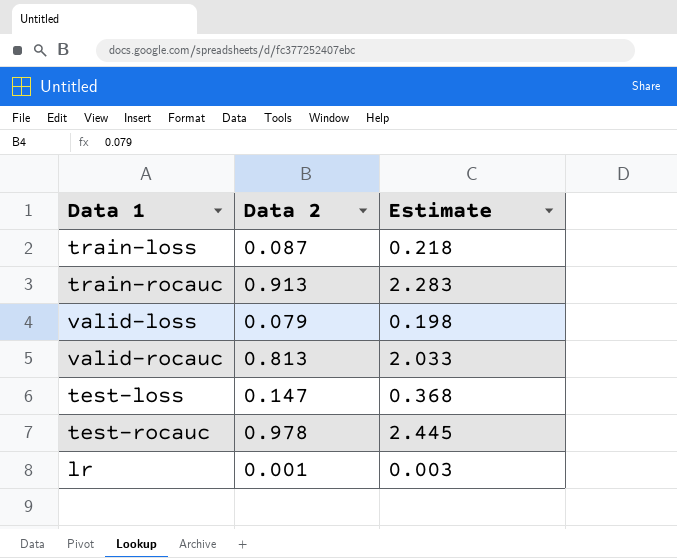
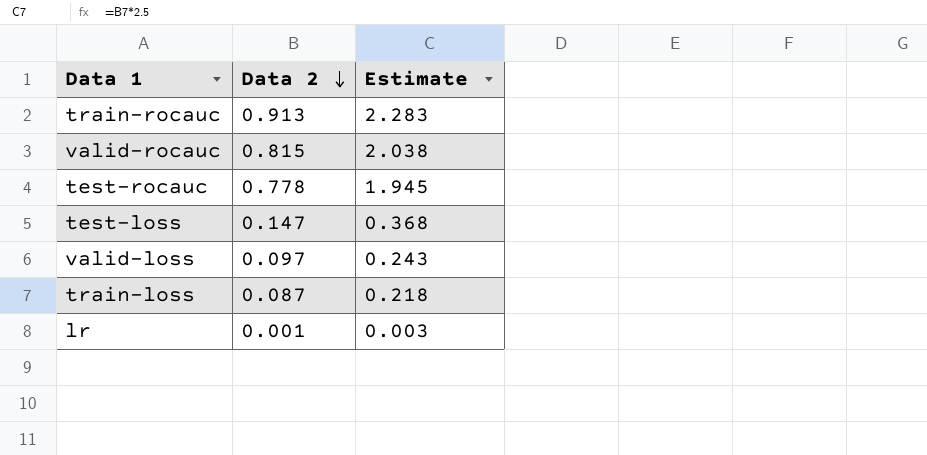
row order: none -> Data 2 descending
valid-rocauc | Data 2: 0.813 -> 0.815
valid-rocauc | Estimate: 2.033 -> 2.038
test-rocauc | Data 2: 0.978 -> 0.778
test-rocauc | Estimate: 2.445 -> 1.945
valid-loss | Data 2: 0.079 -> 0.097
valid-loss | Estimate: 0.198 -> 0.243

